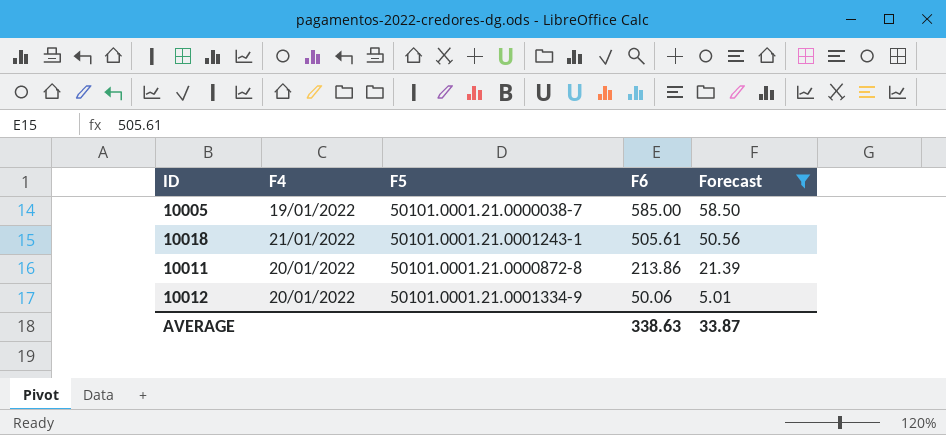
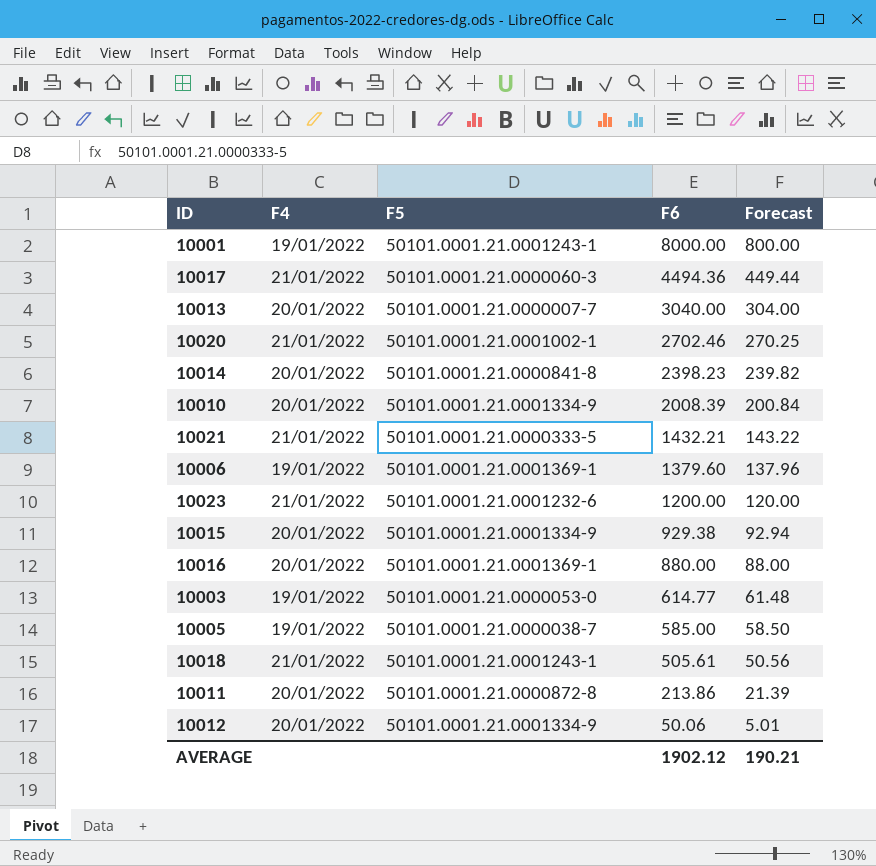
filter: Forecast <= 58.50 -> none
AVERAGE | F6: 338.63 -> 1902.12
AVERAGE | Forecast: 33.87 -> 190.21

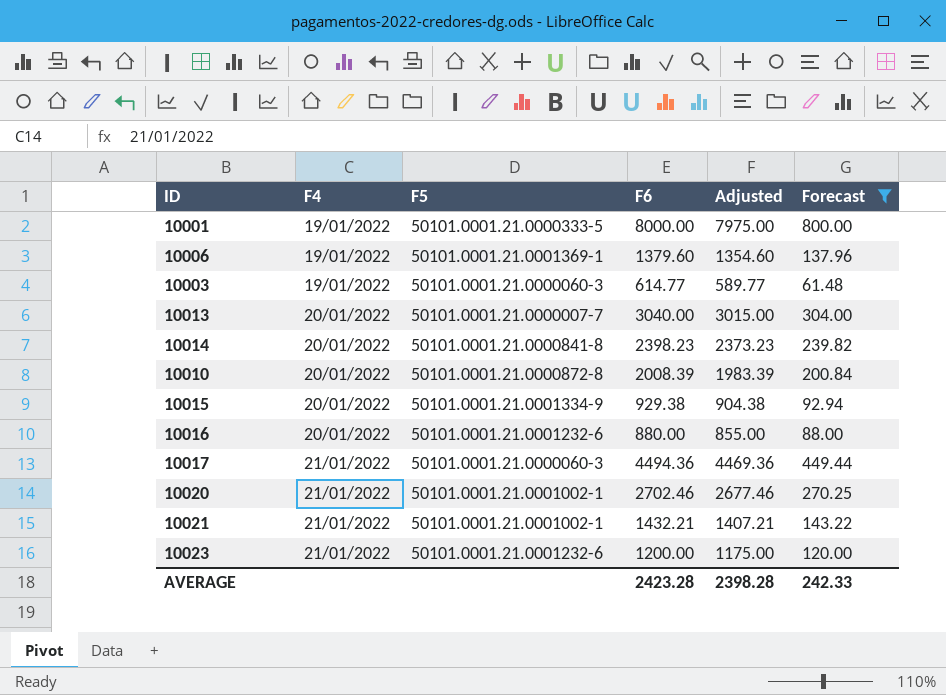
filter: none -> Forecast >= 61.48
row order: F6 descending -> F4 ascending
column Adjusted | formula: none -> [F6] - 25
10001 | F5: 50101.0001.21.0001243-1 -> 50101.0001.21.0000333-5
10003 | F5: 50101.0001.21.0000053-0 -> 50101.0001.21.0000060-3
10010 | F5: 50101.0001.21.0001334-9 -> 50101.0001.21.0000872-8
10016 | F5: 50101.0001.21.0001369-1 -> 50101.0001.21.0001232-6
10021 | F5: 50101.0001.21.0000333-5 -> 50101.0001.21.0001002-1
AVERAGE | F6: 1902.12 -> 2423.28
AVERAGE | Forecast: 190.21 -> 242.33

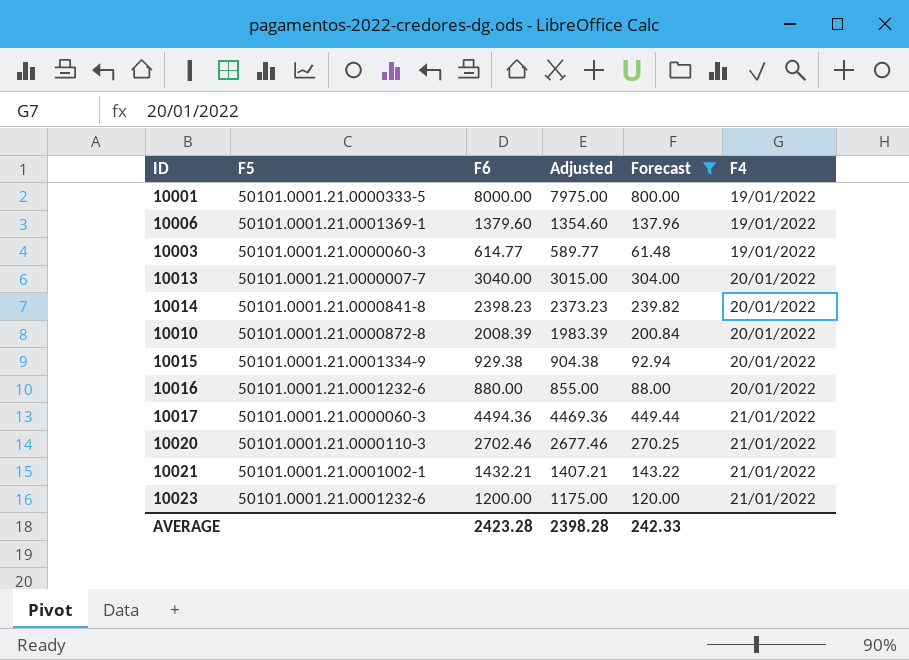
column F4 | position: 2 -> 6
10020 | F5: 50101.0001.21.0001002-1 -> 50101.0001.21.0000110-3

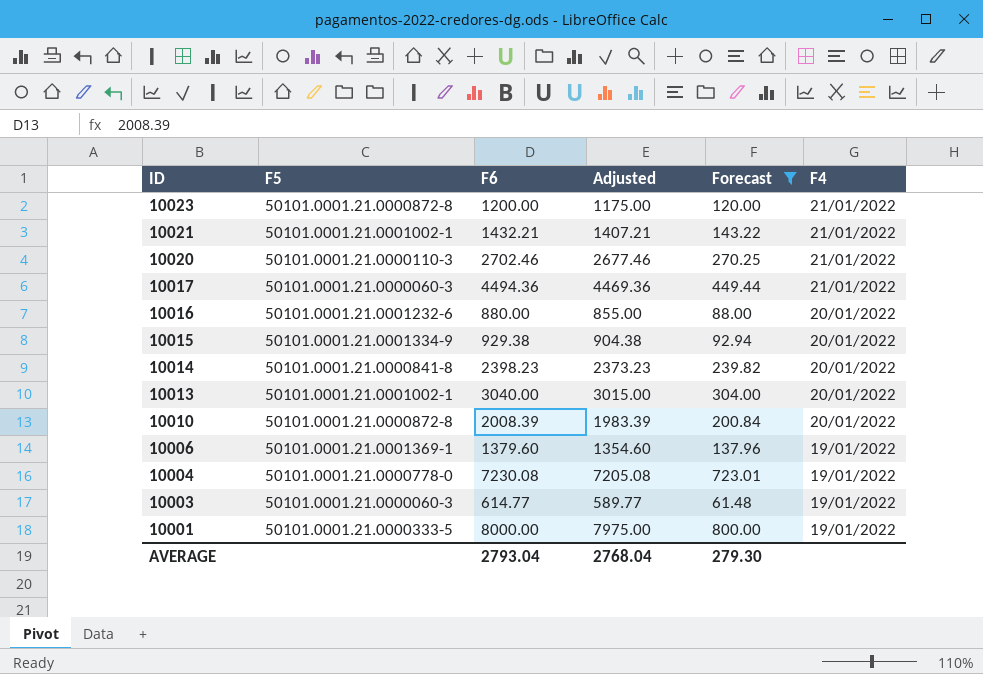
row order: F4 ascending -> ID descending
10023 | F5: 50101.0001.21.0001232-6 -> 50101.0001.21.0000872-8
10013 | F5: 50101.0001.21.0000007-7 -> 50101.0001.21.0001002-1
row 10004: none -> 50101.0001.21.0000778-0 | 7230.08 | 7205.08 | 723.01 | 19/01/2022
AVERAGE | F6: 2423.28 -> 2793.04
AVERAGE | Adjusted: 2398.28 -> 2768.04
AVERAGE | Forecast: 242.33 -> 279.30

